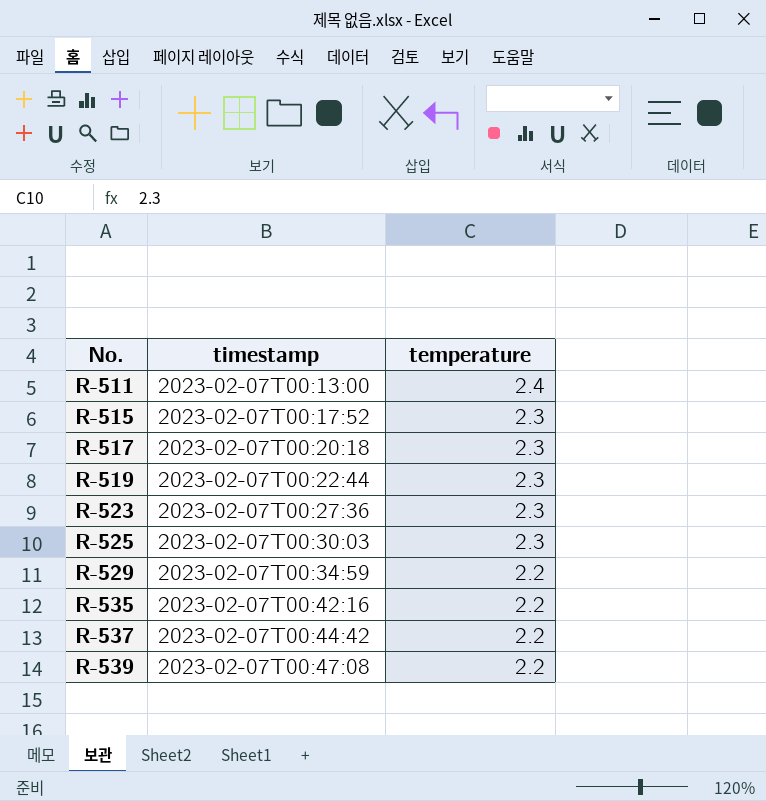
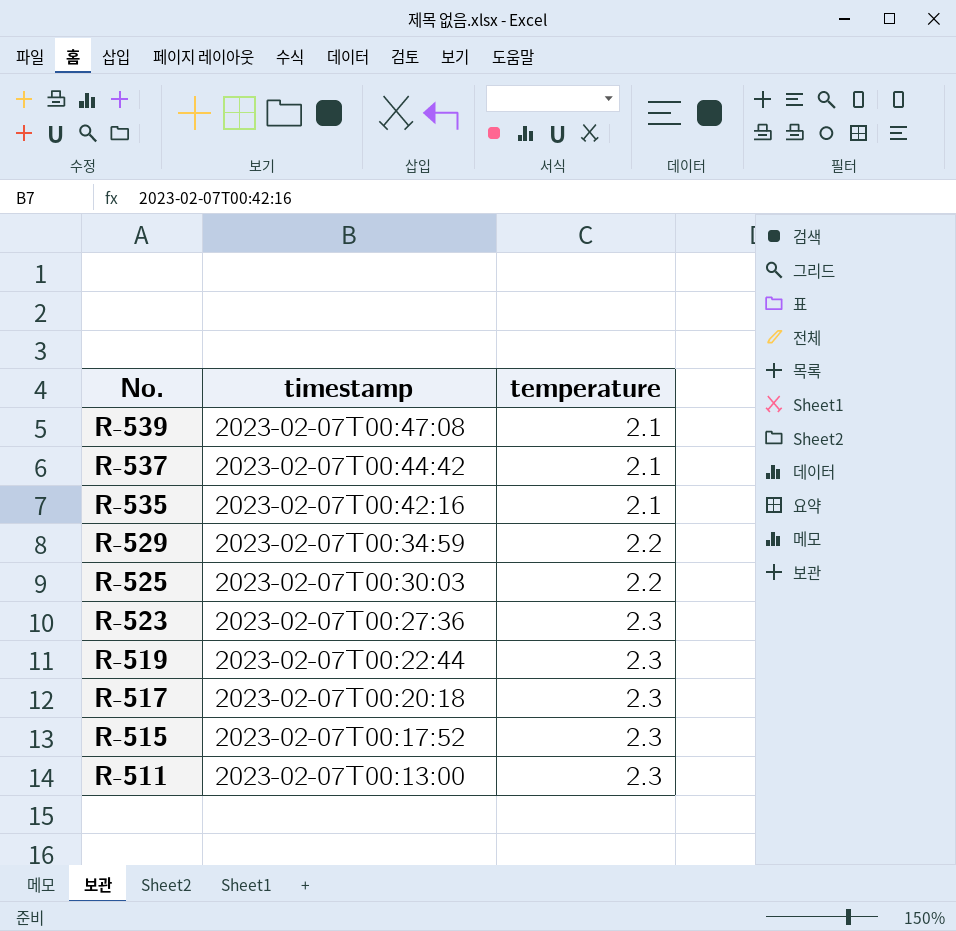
row order: No. ascending -> No. descending
R-539 | temperature: 2.2 -> 2.1
R-537 | temperature: 2.2 -> 2.1
R-535 | temperature: 2.2 -> 2.1
R-525 | temperature: 2.3 -> 2.2
R-511 | temperature: 2.4 -> 2.3

